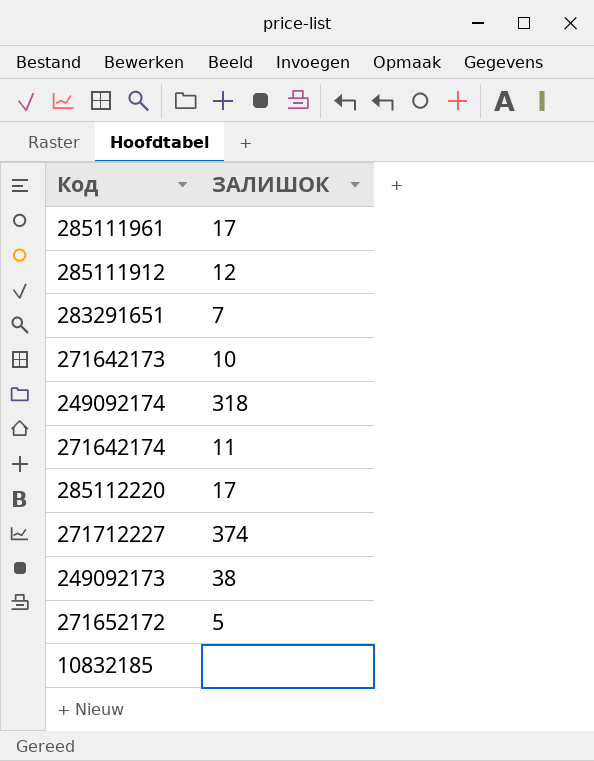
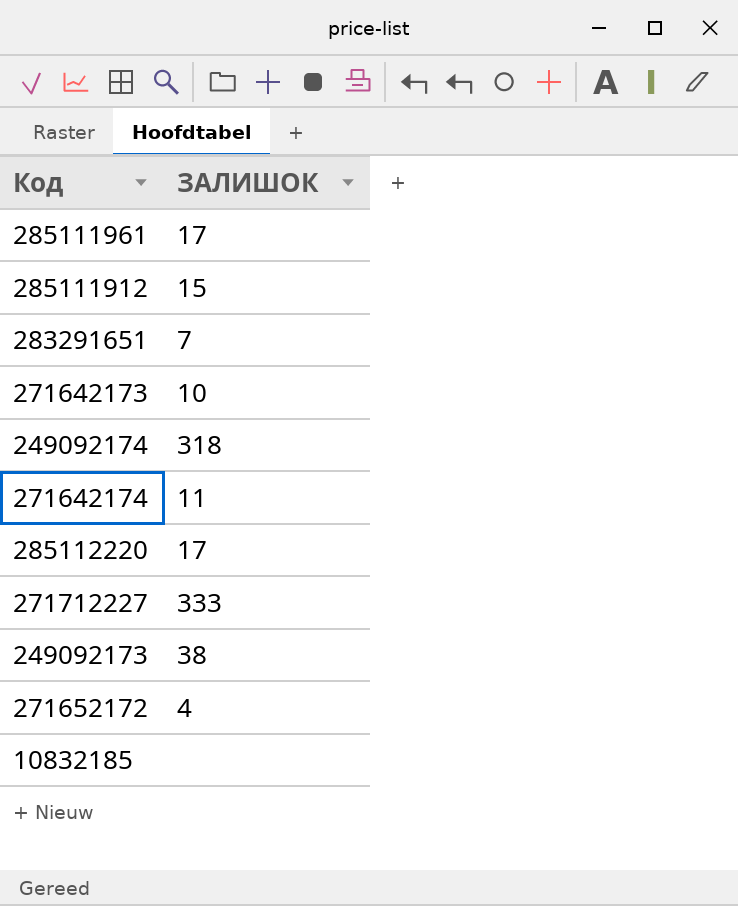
285111912 | ЗАЛИШОК: 12 -> 15
271712227 | ЗАЛИШОК: 374 -> 333
271652172 | ЗАЛИШОК: 5 -> 4

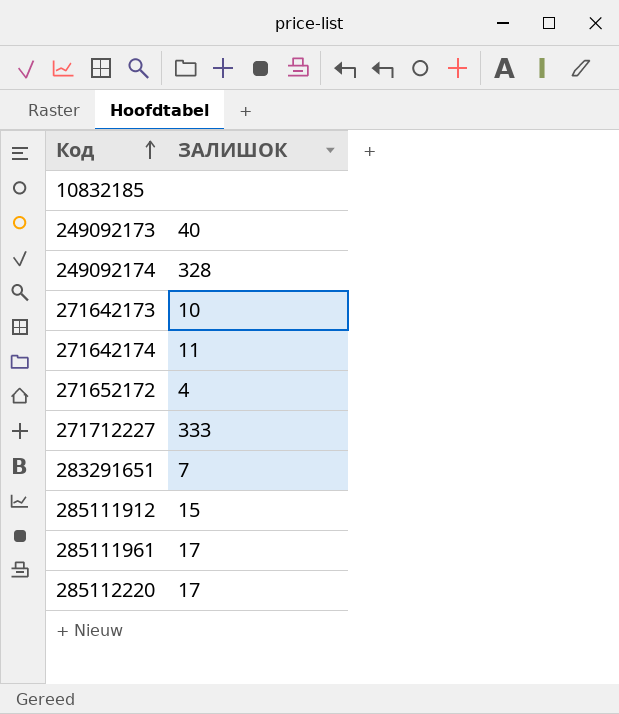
row order: none -> Код ascending
249092173 | ЗАЛИШОК: 38 -> 40
249092174 | ЗАЛИШОК: 318 -> 328

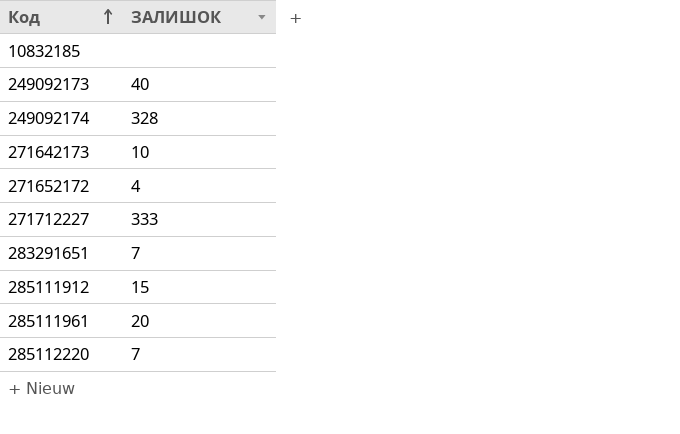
row 271642174: 11 -> none
285111961 | ЗАЛИШОК: 17 -> 20
285112220 | ЗАЛИШОК: 17 -> 7

